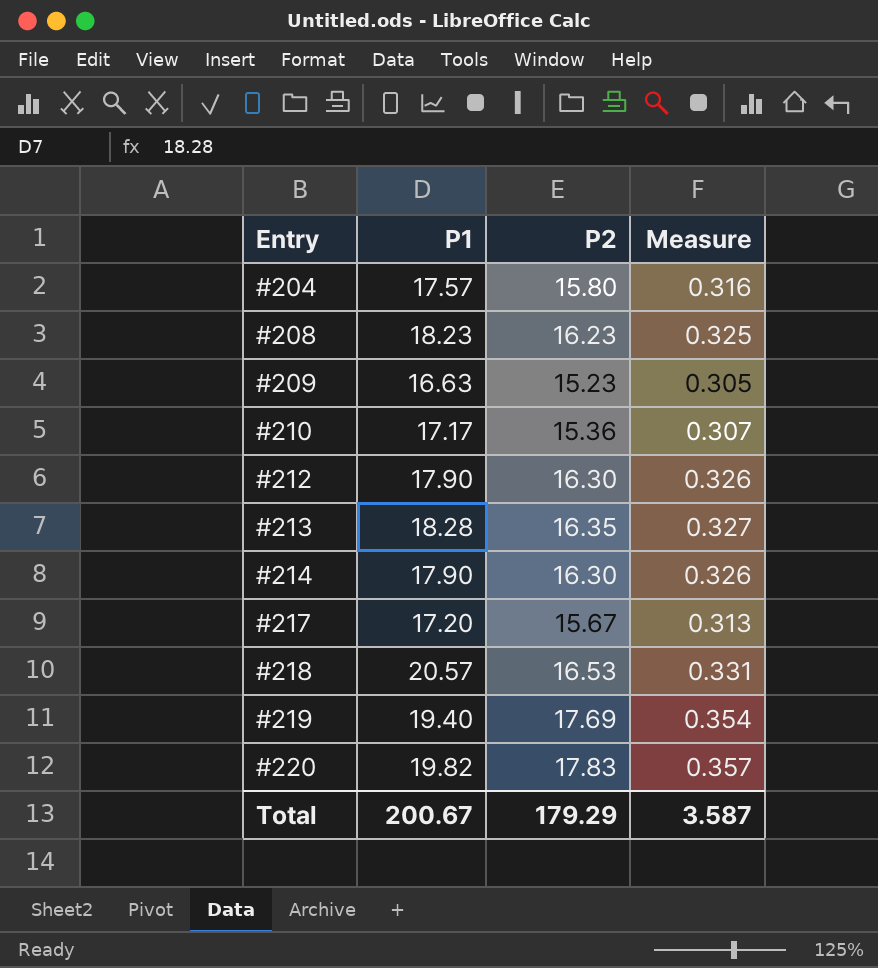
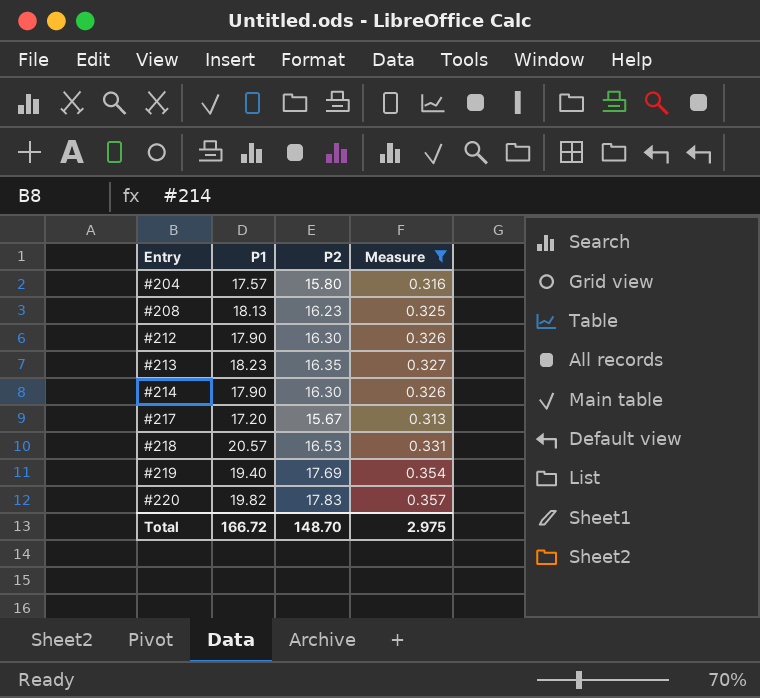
filter: none -> Measure >= 0.313
#208 | P1: 18.23 -> 18.13
#213 | P1: 18.28 -> 18.23
Total | P1: 200.67 -> 166.72
Total | P2: 179.29 -> 148.70
Total | Measure: 3.587 -> 2.975

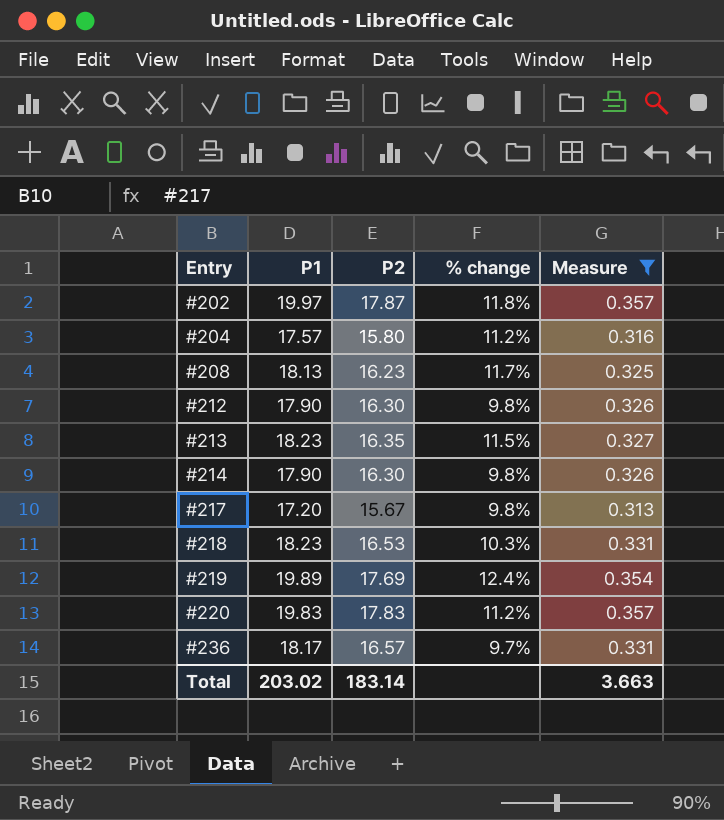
column % change | formula: none -> ([P1] - [P2]) / [P2]
row #202: none -> 19.97 | 17.87 | 11.8% | 0.357
#218 | P1: 20.57 -> 18.23
#219 | P1: 19.40 -> 19.89
#220 | P1: 19.82 -> 19.83
row #236: none -> 18.17 | 16.57 | 9.7% | 0.331
Total | P1: 166.72 -> 203.02
Total | P2: 148.70 -> 183.14
Total | Measure: 2.975 -> 3.663

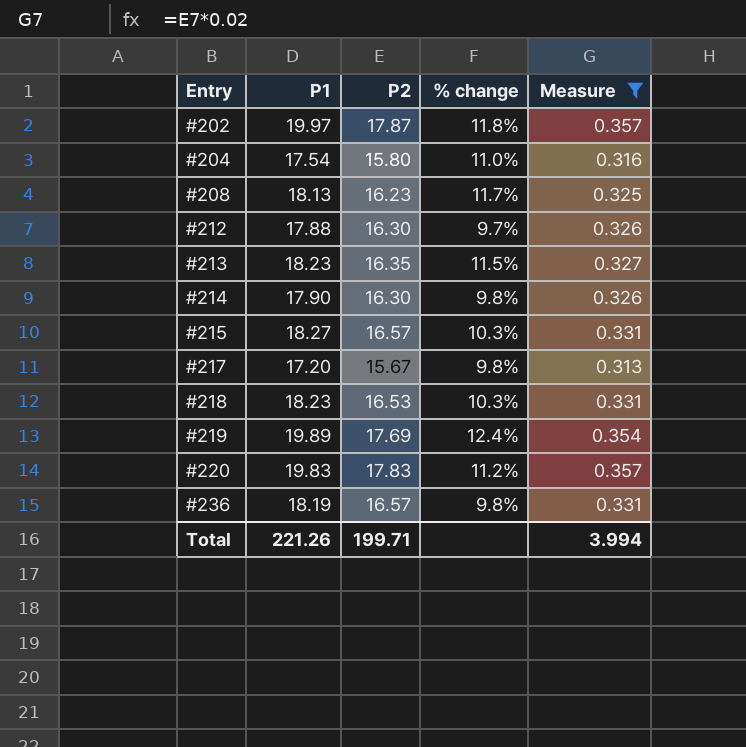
#204 | P1: 17.57 -> 17.54
#204 | % change: 11.2% -> 11.0%
#212 | P1: 17.90 -> 17.88
#212 | % change: 9.8% -> 9.7%
row #215: none -> 18.27 | 16.57 | 10.3% | 0.331
#236 | P1: 18.17 -> 18.19
#236 | % change: 9.7% -> 9.8%
Total | P1: 203.02 -> 221.26
Total | P2: 183.14 -> 199.71
Total | Measure: 3.663 -> 3.994

